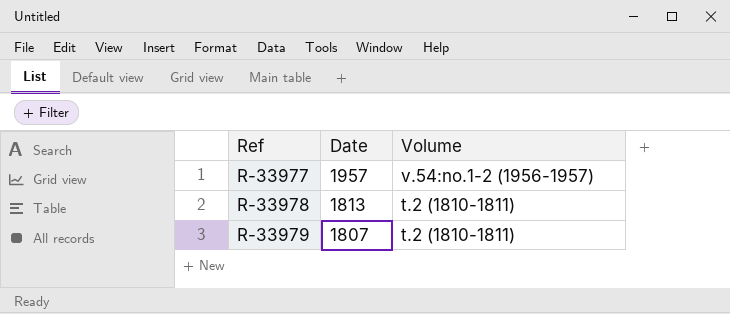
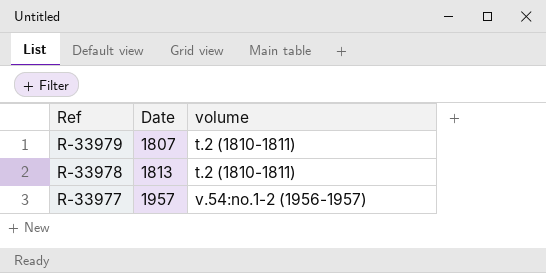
row order: Ref ascending -> Ref descending
column name: Volume -> volume

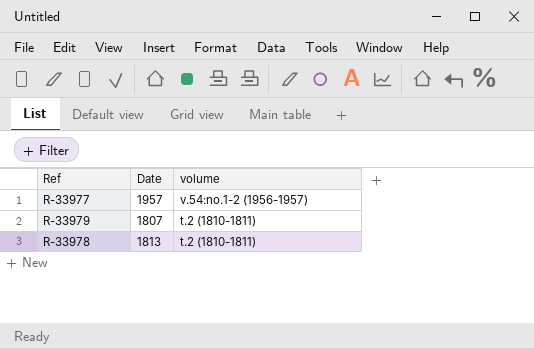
row order: Ref descending -> volume descending

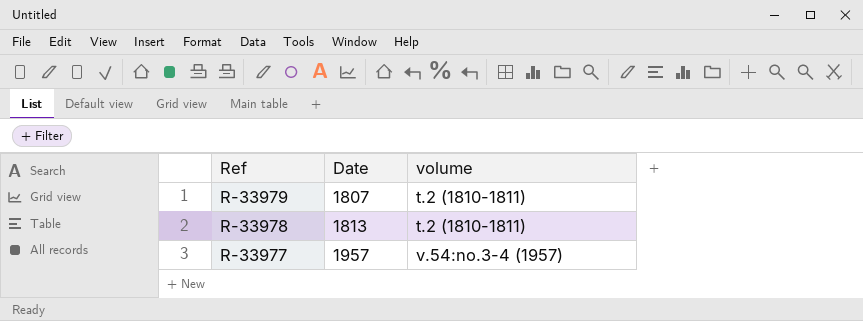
row order: volume descending -> Ref descending
R-33977 | volume: v.54:no.1-2 (1956-1957) -> v.54:no.3-4 (1957)

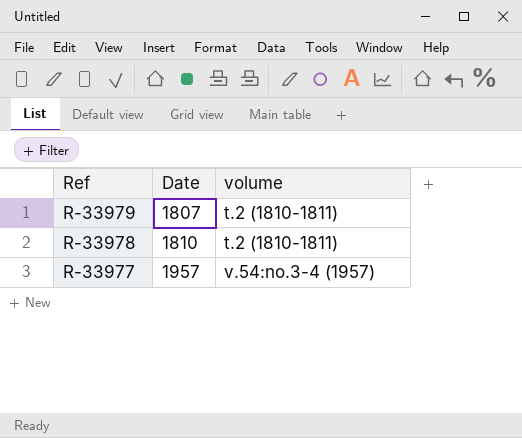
R-33978 | Date: 1813 -> 1810

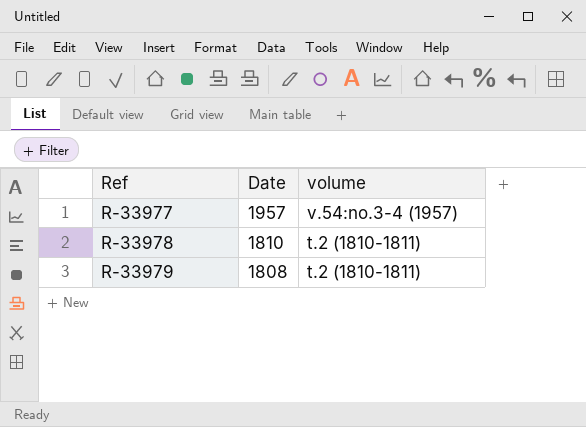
row order: Ref descending -> Ref ascending
R-33979 | Date: 1807 -> 1808

